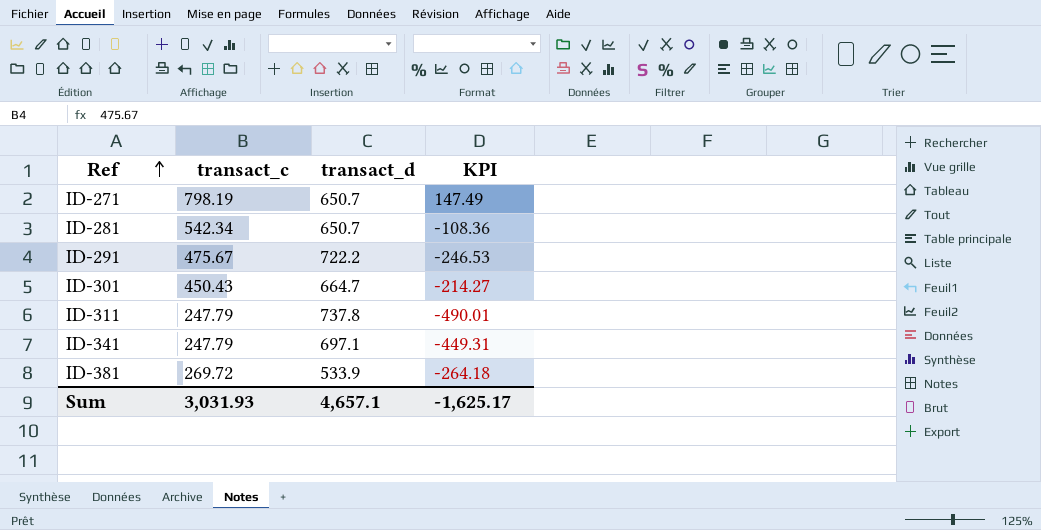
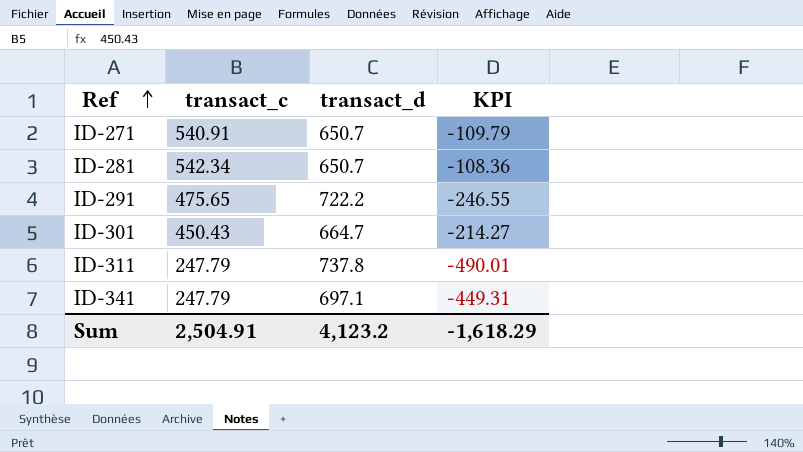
row ID-381: 269.72 | 533.9 | -264.18 -> none
ID-271 | transact_c: 798.19 -> 540.91
ID-271 | KPI: 147.49 -> -109.79
ID-291 | transact_c: 475.67 -> 475.65
ID-291 | KPI: -246.53 -> -246.55
Sum | transact_c: 3,031.93 -> 2,504.91
Sum | transact_d: 4,657.1 -> 4,123.2
Sum | KPI: -1,625.17 -> -1,618.29

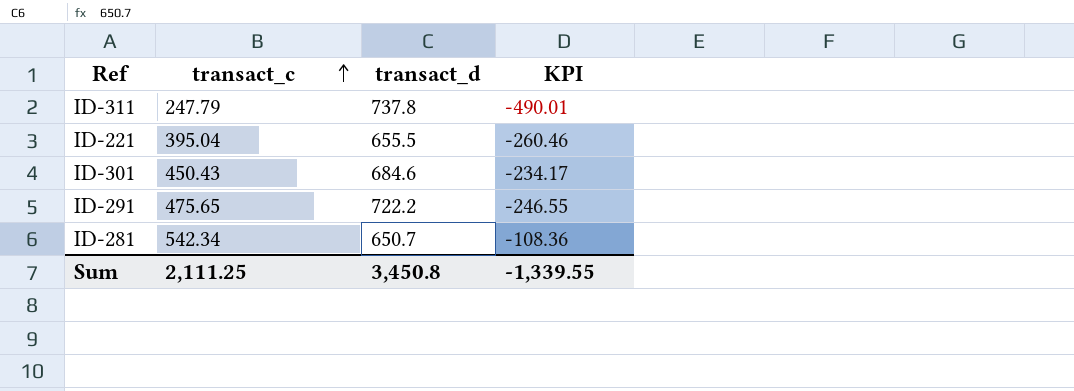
row order: Ref ascending -> transact_c ascending
row ID-271: 540.91 | 650.7 | -109.79 -> none
row ID-341: 247.79 | 697.1 | -449.31 -> none
row ID-221: none -> 395.04 | 655.5 | -260.46
ID-301 | transact_d: 664.7 -> 684.6
ID-301 | KPI: -214.27 -> -234.17
Sum | transact_c: 2,504.91 -> 2,111.25
Sum | transact_d: 4,123.2 -> 3,450.8
Sum | KPI: -1,618.29 -> -1,339.55

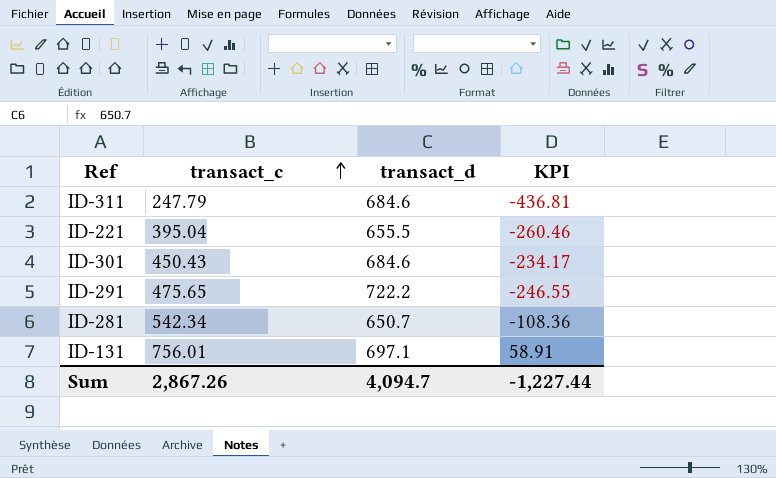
ID-311 | transact_d: 737.8 -> 684.6
ID-311 | KPI: -490.01 -> -436.81
row ID-131: none -> 756.01 | 697.1 | 58.91
Sum | transact_c: 2,111.25 -> 2,867.26
Sum | transact_d: 3,450.8 -> 4,094.7
Sum | KPI: -1,339.55 -> -1,227.44

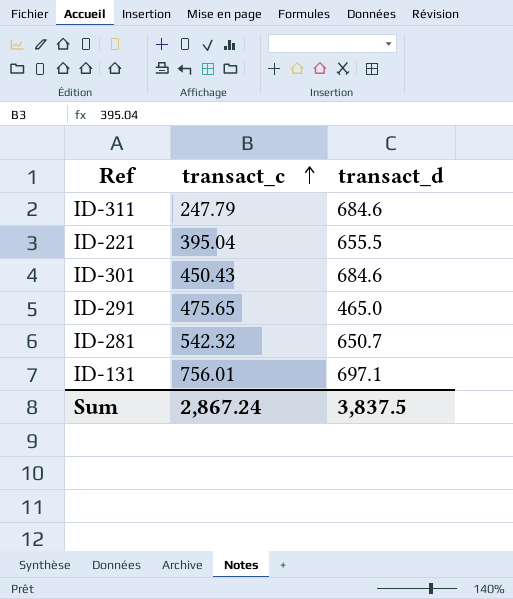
column KPI | formula: [transact_c] - [transact_d] -> none
ID-291 | transact_d: 722.2 -> 465.0
ID-281 | transact_c: 542.34 -> 542.32
Sum | transact_c: 2,867.26 -> 2,867.24
Sum | transact_d: 4,094.7 -> 3,837.5

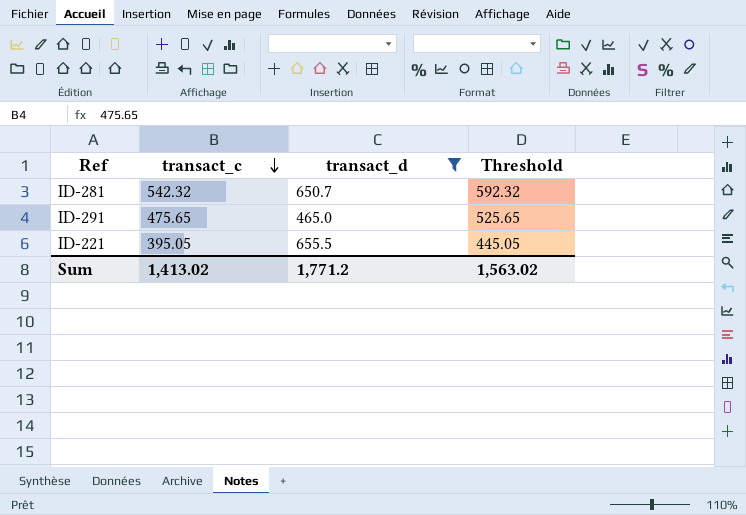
filter: none -> transact_d <= 655.5
row order: transact_c ascending -> transact_c descending
column Threshold | formula: none -> [transact_c] + 50
ID-221 | transact_c: 395.04 -> 395.05
Sum | transact_c: 2,867.24 -> 1,413.02
Sum | transact_d: 3,837.5 -> 1,771.2

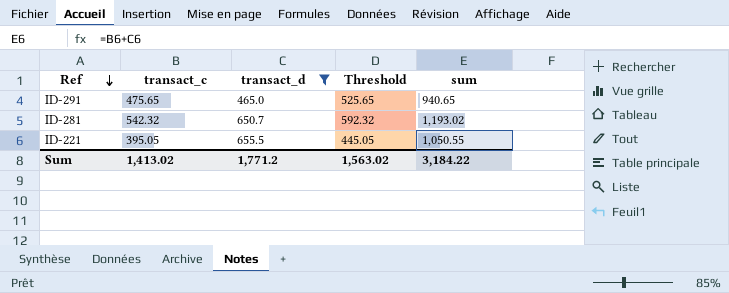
row order: transact_c descending -> Ref descending
column sum | formula: none -> [transact_c] + [transact_d]

